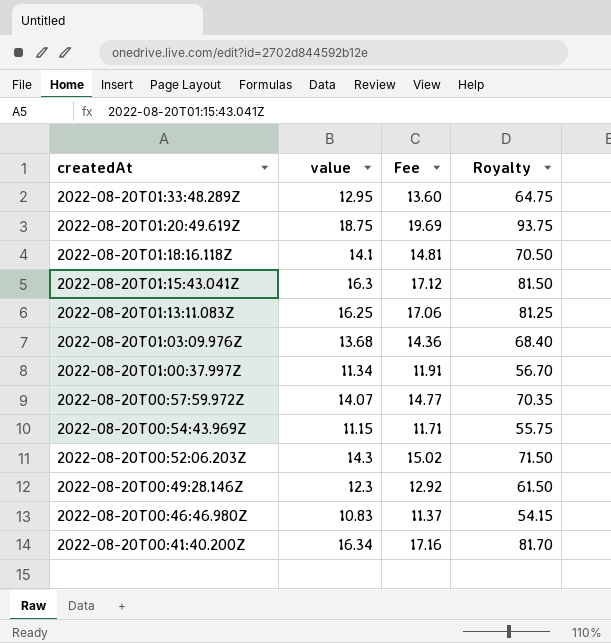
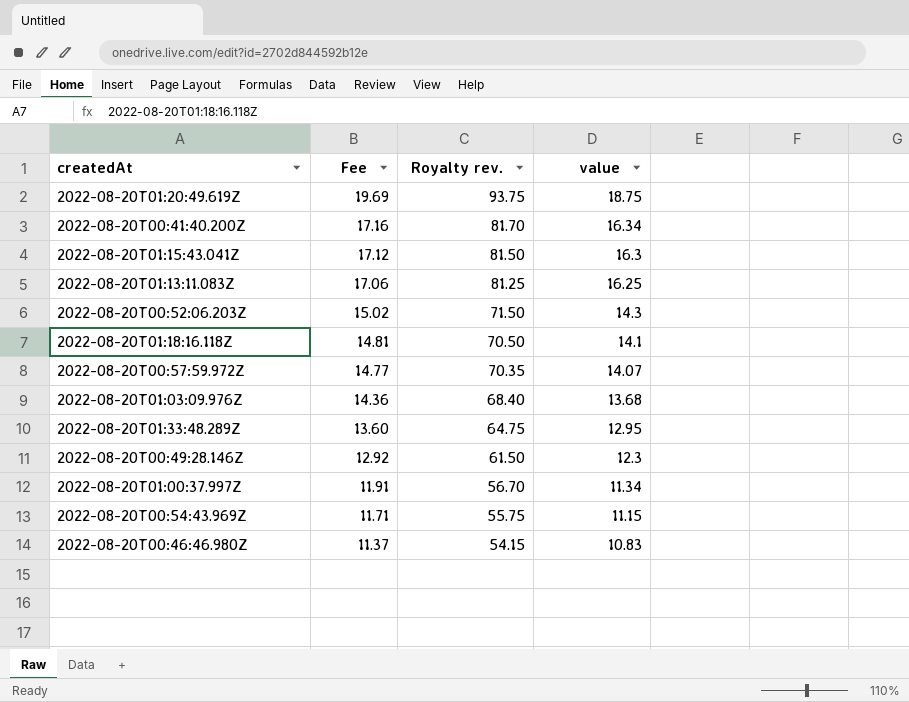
row order: createdAt descending -> Fee descending
column name: Royalty -> Royalty rev.
column value | position: 2 -> 4

